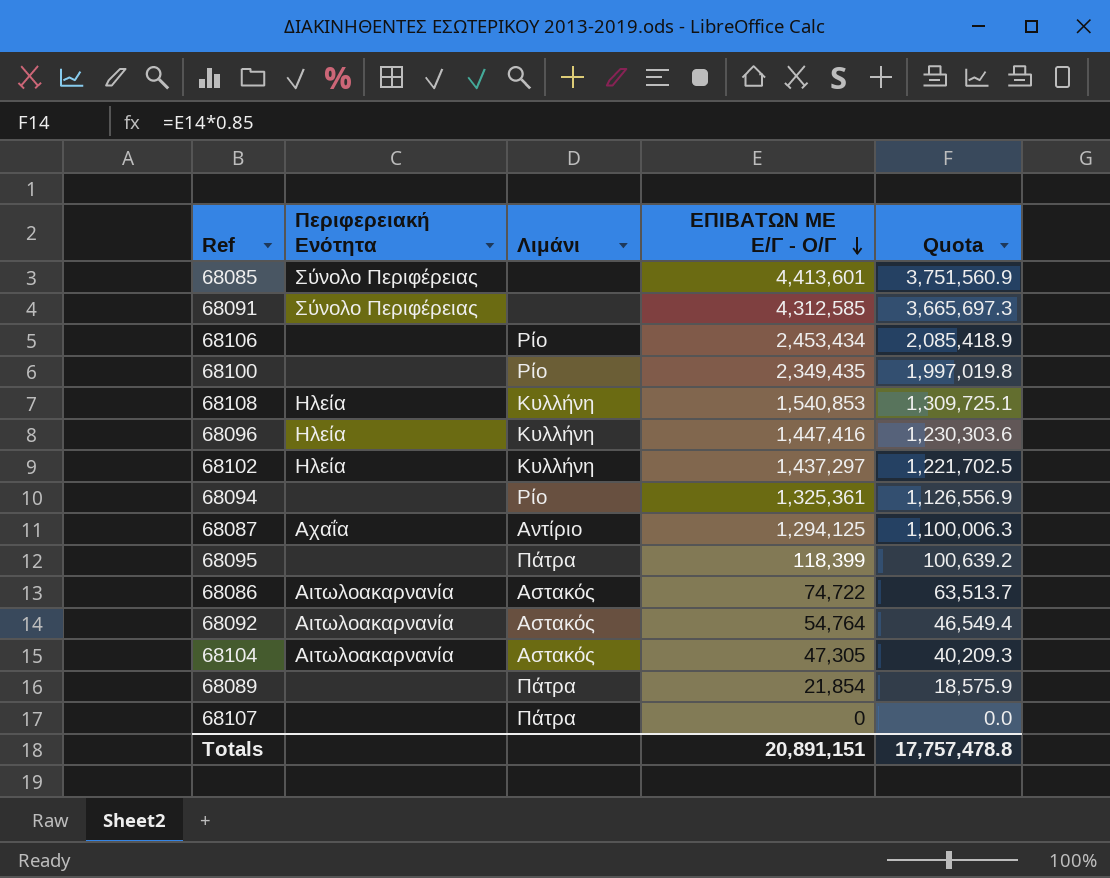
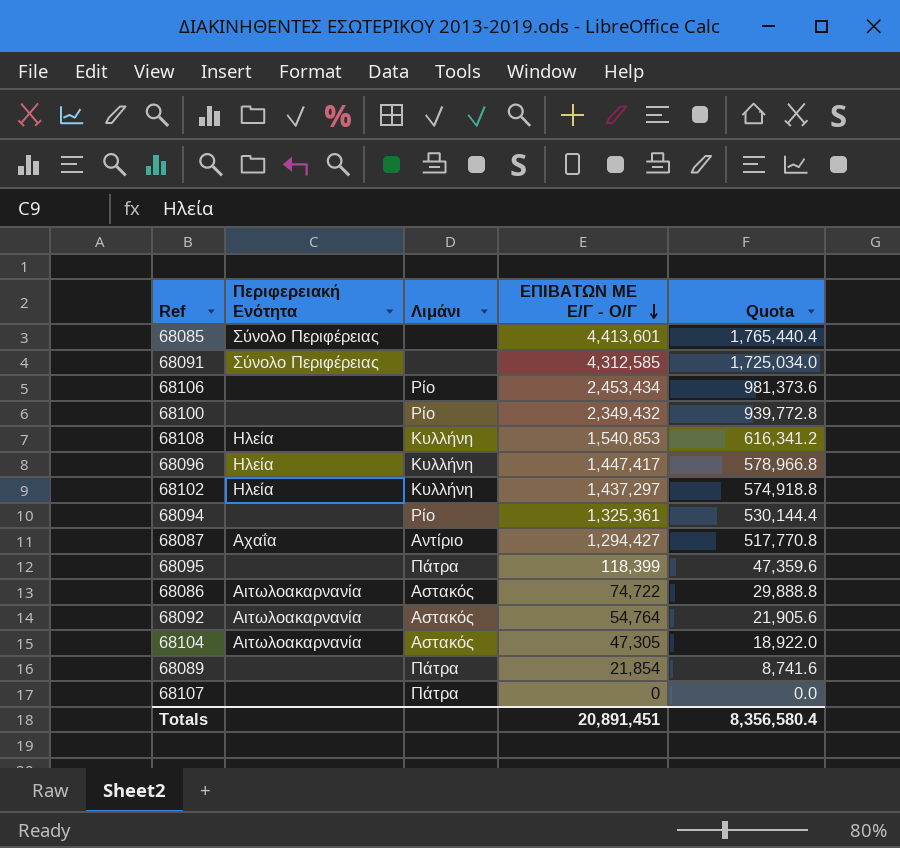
column Quota | formula: [ΕΠΙΒΑΤΩΝ ΜΕ Ε/Γ - Ο/Γ] * 0.85 -> [ΕΠΙΒΑΤΩΝ ΜΕ Ε/Γ - Ο/Γ] * 0.4
68100 | ΕΠΙΒΑΤΩΝ ΜΕ Ε/Γ - Ο/Γ: 2,349,435 -> 2,349,432
68096 | ΕΠΙΒΑΤΩΝ ΜΕ Ε/Γ - Ο/Γ: 1,447,416 -> 1,447,417
68087 | ΕΠΙΒΑΤΩΝ ΜΕ Ε/Γ - Ο/Γ: 1,294,125 -> 1,294,427
Totals | ΕΠΙΒΑΤΩΝ ΜΕ Ε/Γ - Ο/Γ: 20,891,151 -> 20,891,451
Totals | Quota: 17,757,478.8 -> 8,356,580.4

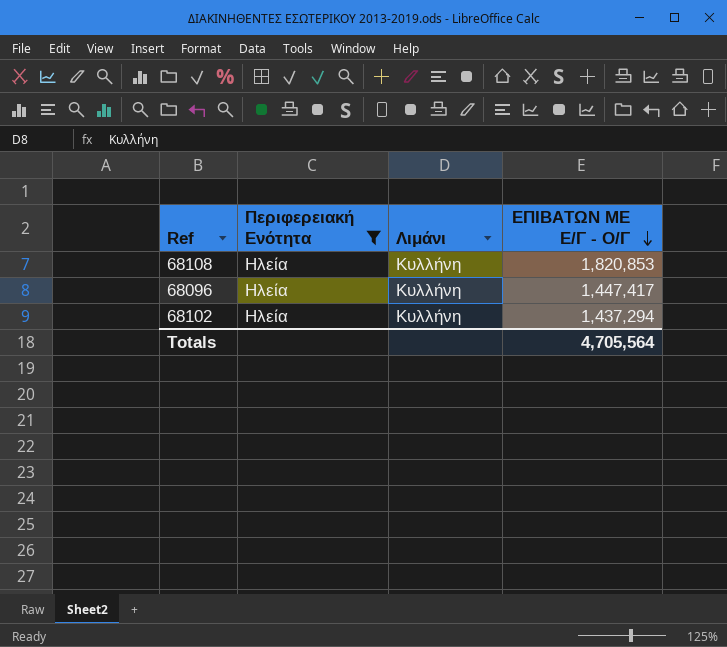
filter: none -> Περιφερειακή Ενότητα = Ηλεία
column Quota | formula: [ΕΠΙΒΑΤΩΝ ΜΕ Ε/Γ - Ο/Γ] * 0.4 -> none
68108 | ΕΠΙΒΑΤΩΝ ΜΕ Ε/Γ - Ο/Γ: 1,540,853 -> 1,820,853
68102 | ΕΠΙΒΑΤΩΝ ΜΕ Ε/Γ - Ο/Γ: 1,437,297 -> 1,437,294
Totals | ΕΠΙΒΑΤΩΝ ΜΕ Ε/Γ - Ο/Γ: 20,891,451 -> 4,705,564

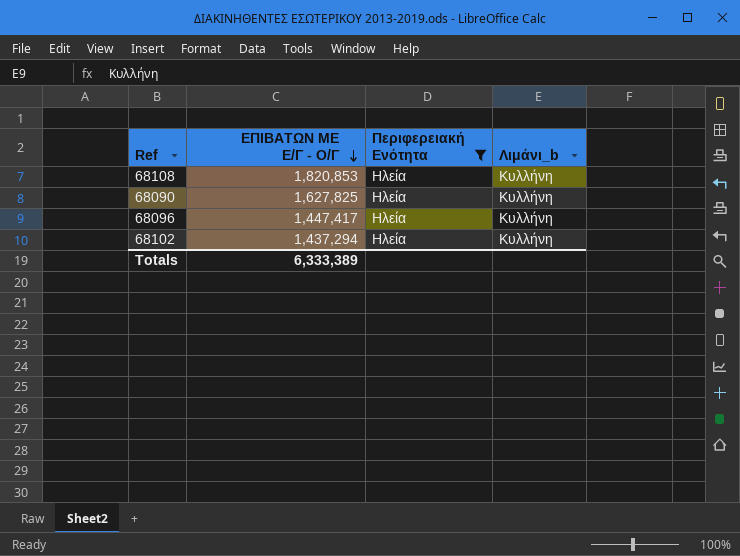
column ΕΠΙΒΑΤΩΝ ΜΕ Ε/Γ - Ο/Γ | position: 4 -> 2
column name: Λιμάνι -> Λιμάνι_b
row 68090: none -> 1,627,825 | Ηλεία | Κυλλήνη
Totals | ΕΠΙΒΑΤΩΝ ΜΕ Ε/Γ - Ο/Γ: 4,705,564 -> 6,333,389

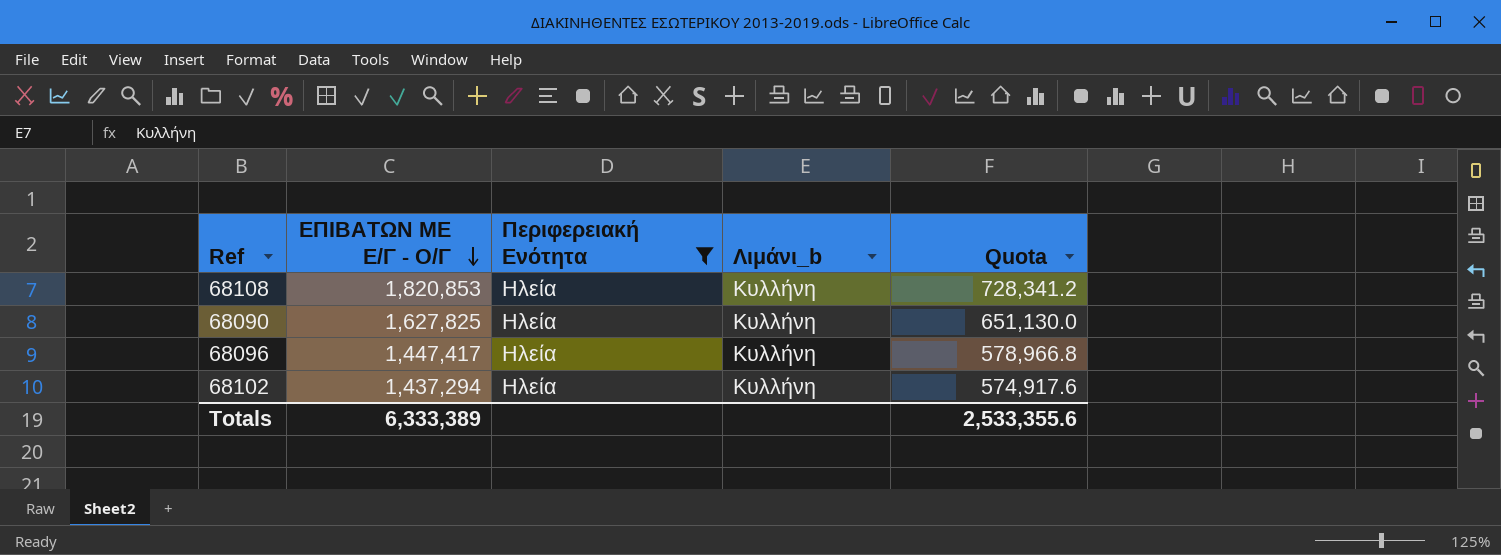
column Quota | formula: none -> [ΕΠΙΒΑΤΩΝ ΜΕ Ε/Γ - Ο/Γ] * 0.4

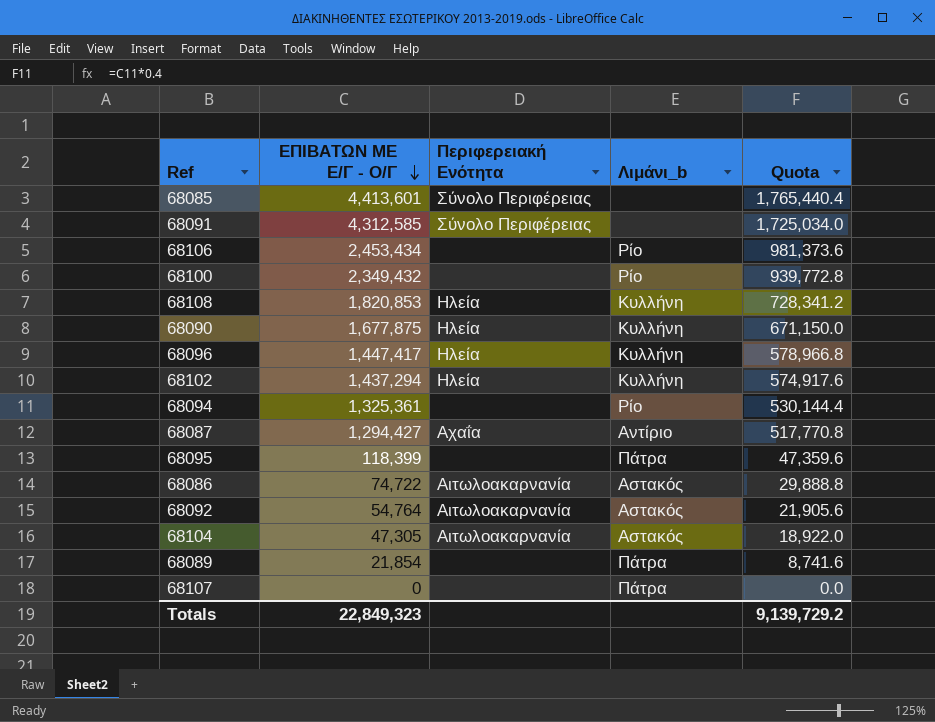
filter: Περιφερειακή Ενότητα = Ηλεία -> none
68090 | ΕΠΙΒΑΤΩΝ ΜΕ Ε/Γ - Ο/Γ: 1,627,825 -> 1,677,875
68090 | Quota: 651,130.0 -> 671,150.0
Totals | ΕΠΙΒΑΤΩΝ ΜΕ Ε/Γ - Ο/Γ: 6,333,389 -> 22,849,323
Totals | Quota: 2,533,355.6 -> 9,139,729.2

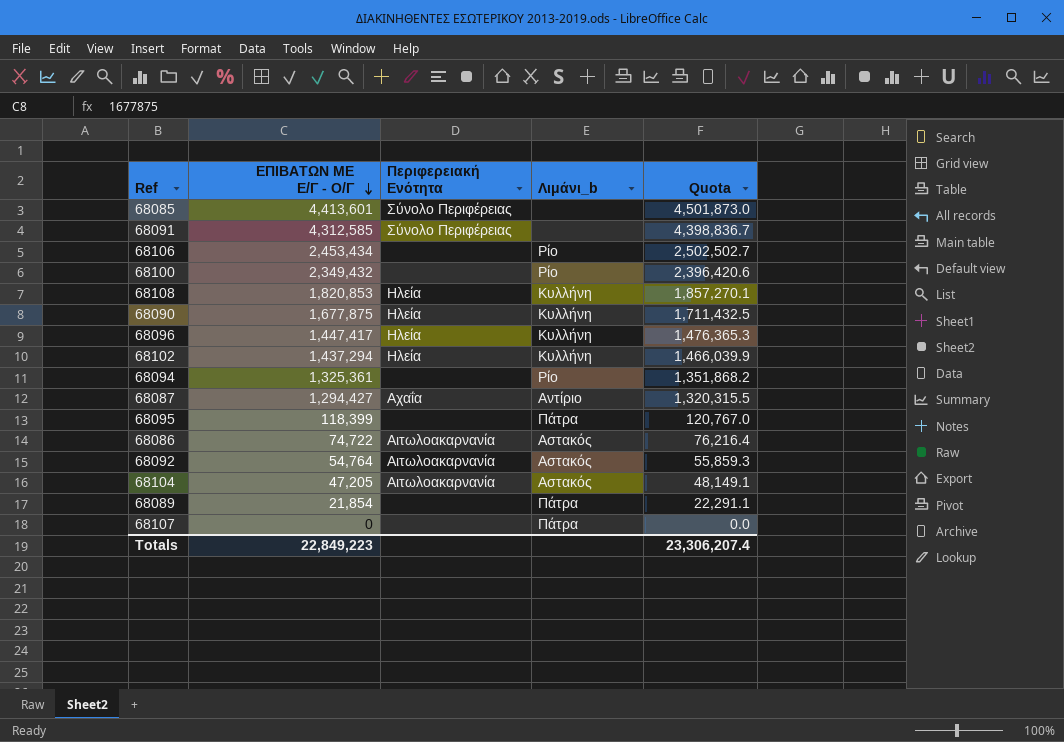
column Quota | formula: [ΕΠΙΒΑΤΩΝ ΜΕ Ε/Γ - Ο/Γ] * 0.4 -> [ΕΠΙΒΑΤΩΝ ΜΕ Ε/Γ - Ο/Γ] * 1.02
68104 | ΕΠΙΒΑΤΩΝ ΜΕ Ε/Γ - Ο/Γ: 47,305 -> 47,205
Totals | ΕΠΙΒΑΤΩΝ ΜΕ Ε/Γ - Ο/Γ: 22,849,323 -> 22,849,223
Totals | Quota: 9,139,729.2 -> 23,306,207.4

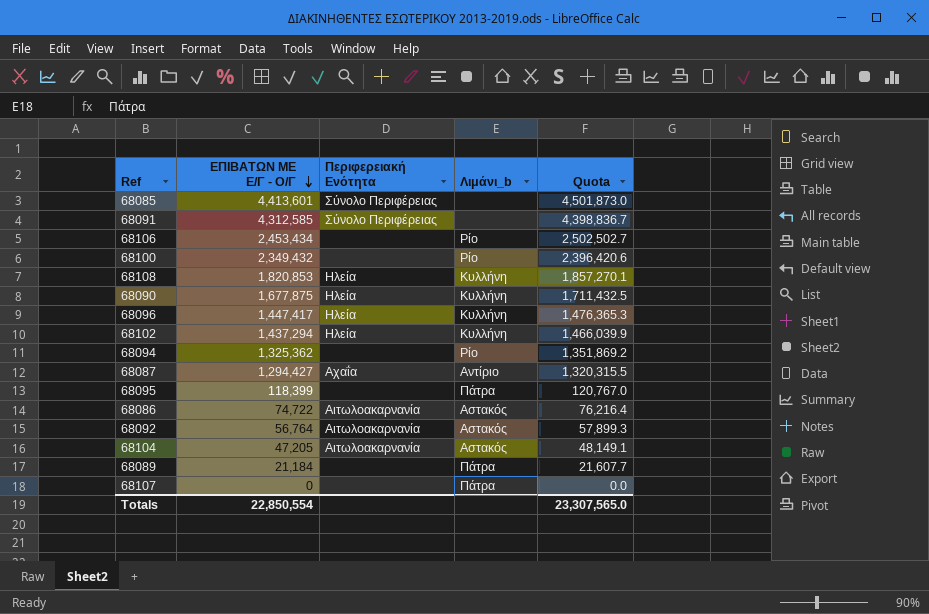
68094 | ΕΠΙΒΑΤΩΝ ΜΕ Ε/Γ - Ο/Γ: 1,325,361 -> 1,325,362
68094 | Quota: 1,351,868.2 -> 1,351,869.2
68092 | ΕΠΙΒΑΤΩΝ ΜΕ Ε/Γ - Ο/Γ: 54,764 -> 56,764
68092 | Quota: 55,859.3 -> 57,899.3
68089 | ΕΠΙΒΑΤΩΝ ΜΕ Ε/Γ - Ο/Γ: 21,854 -> 21,184
68089 | Quota: 22,291.1 -> 21,607.7
Totals | ΕΠΙΒΑΤΩΝ ΜΕ Ε/Γ - Ο/Γ: 22,849,223 -> 22,850,554
Totals | Quota: 23,306,207.4 -> 23,307,565.0

